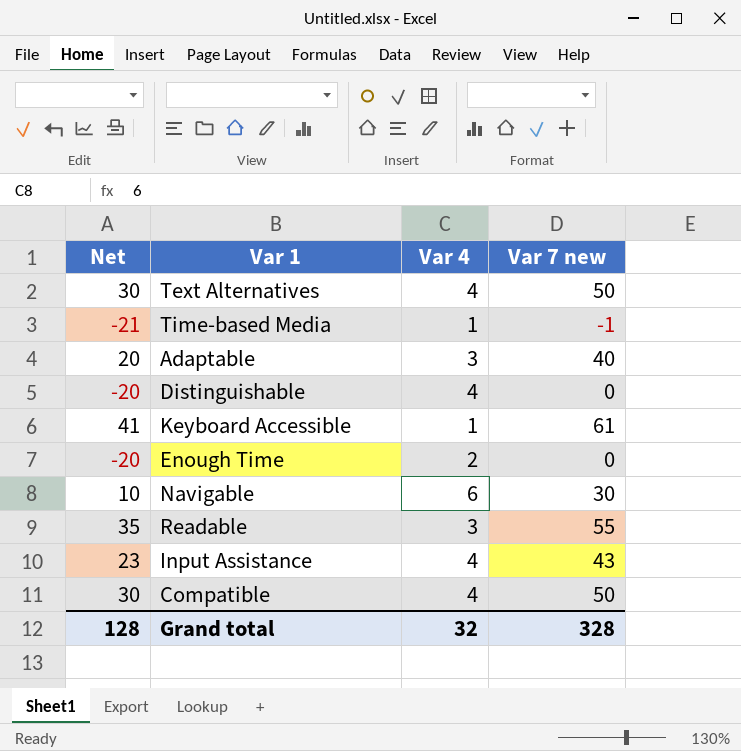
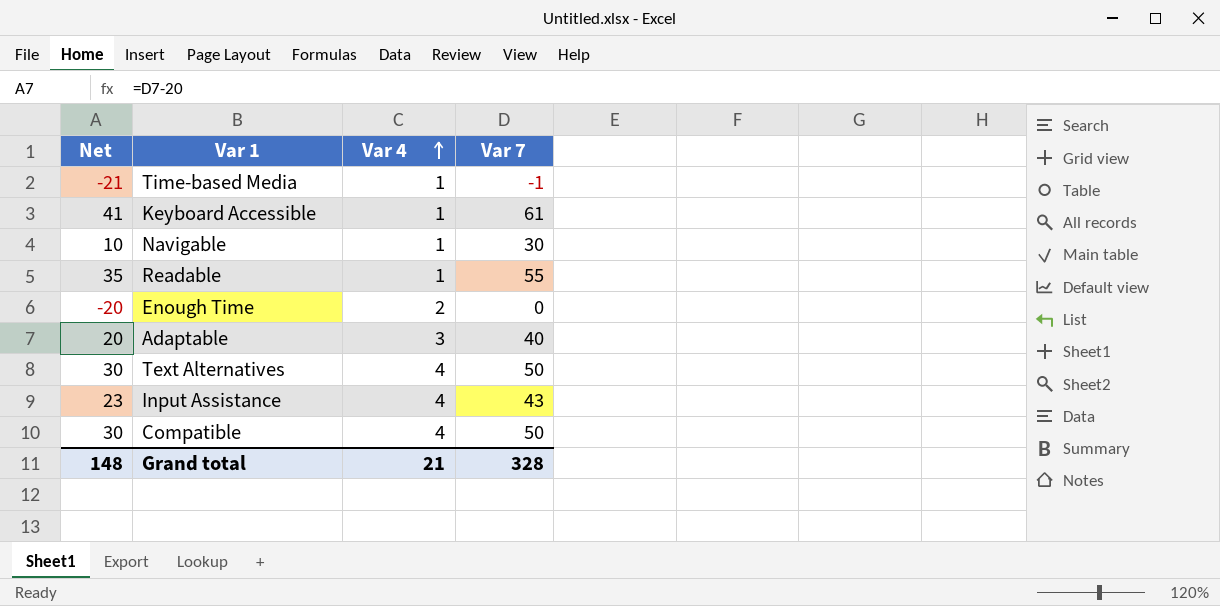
row order: none -> Var 4 ascending
column name: Var 7 new -> Var 7
row Distinguishable: -20 | 4 | 0 -> none
Navigable | Var 4: 6 -> 1
Readable | Var 4: 3 -> 1
Grand total | Net: 128 -> 148
Grand total | Var 4: 32 -> 21

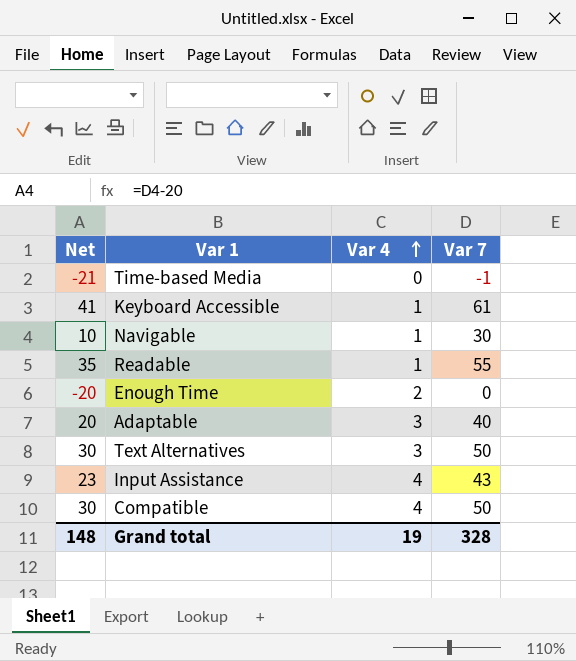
Time-based Media | Var 4: 1 -> 0
Text Alternatives | Var 4: 4 -> 3
Grand total | Var 4: 21 -> 19

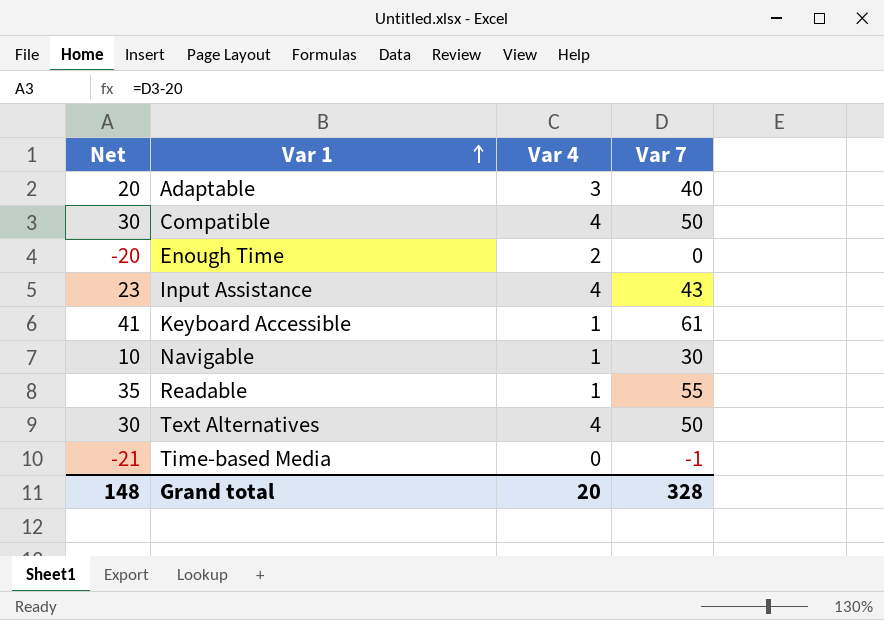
row order: Var 4 ascending -> Var 1 ascending
Text Alternatives | Var 4: 3 -> 4
Grand total | Var 4: 19 -> 20

